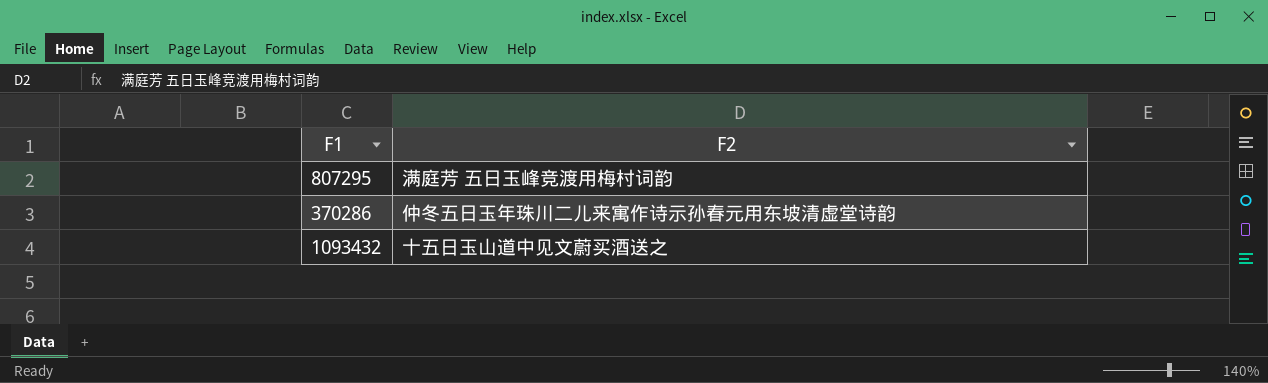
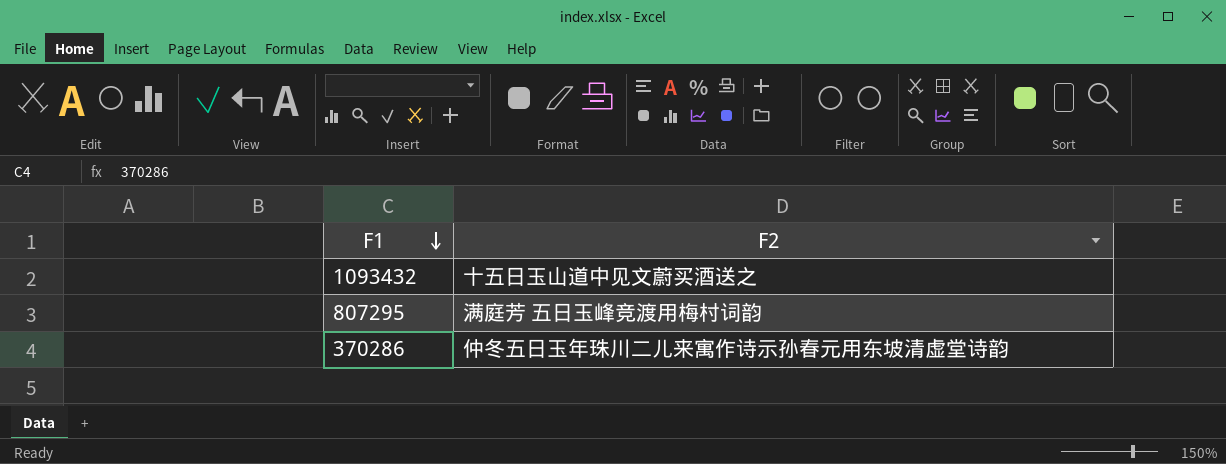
row order: none -> F1 descending

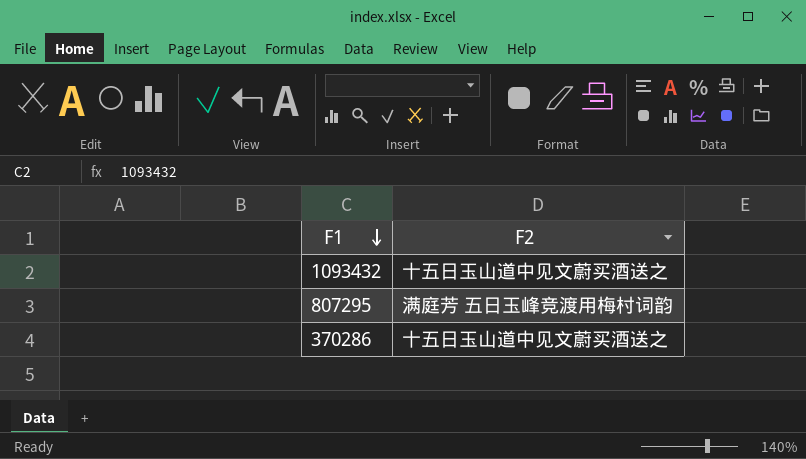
370286 | F2: 仲冬五日玉年珠川二儿来寓作诗示孙春元用东坡清虚堂诗韵 -> 十五日玉山道中见文蔚买酒送之

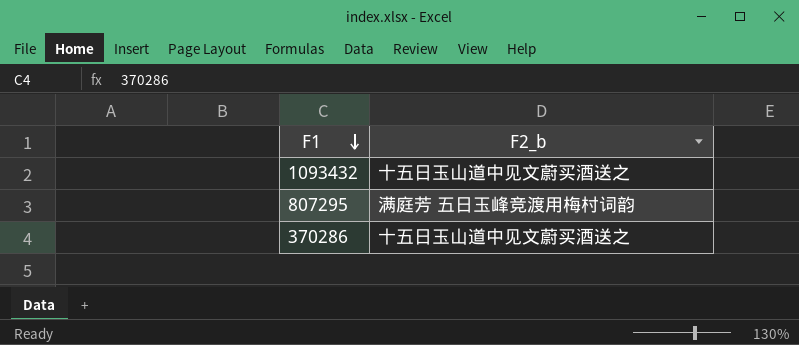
column name: F2 -> F2_b

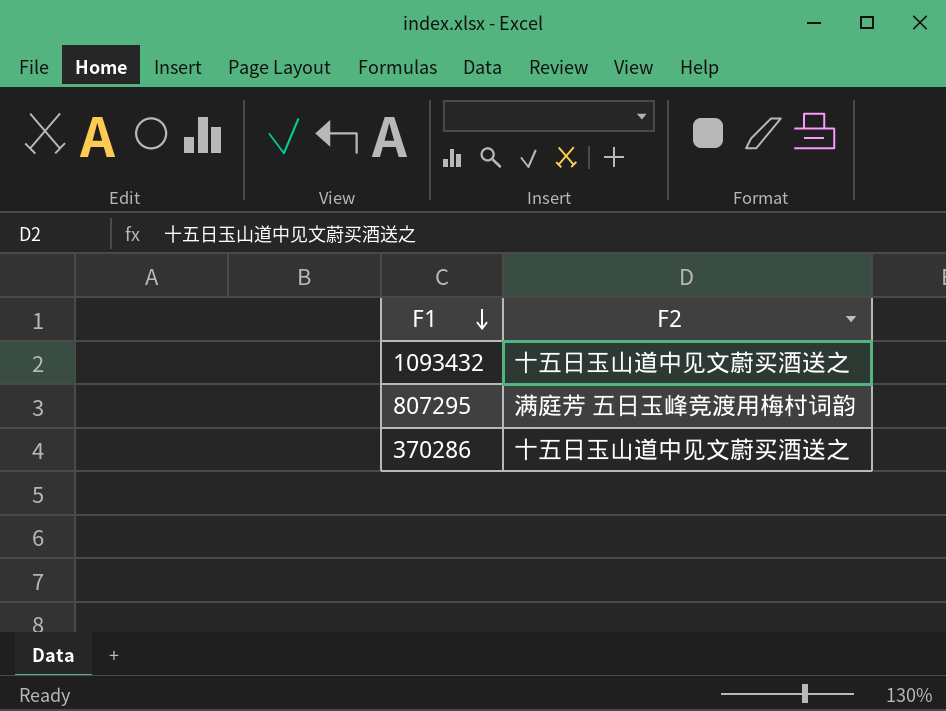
column name: F2_b -> F2

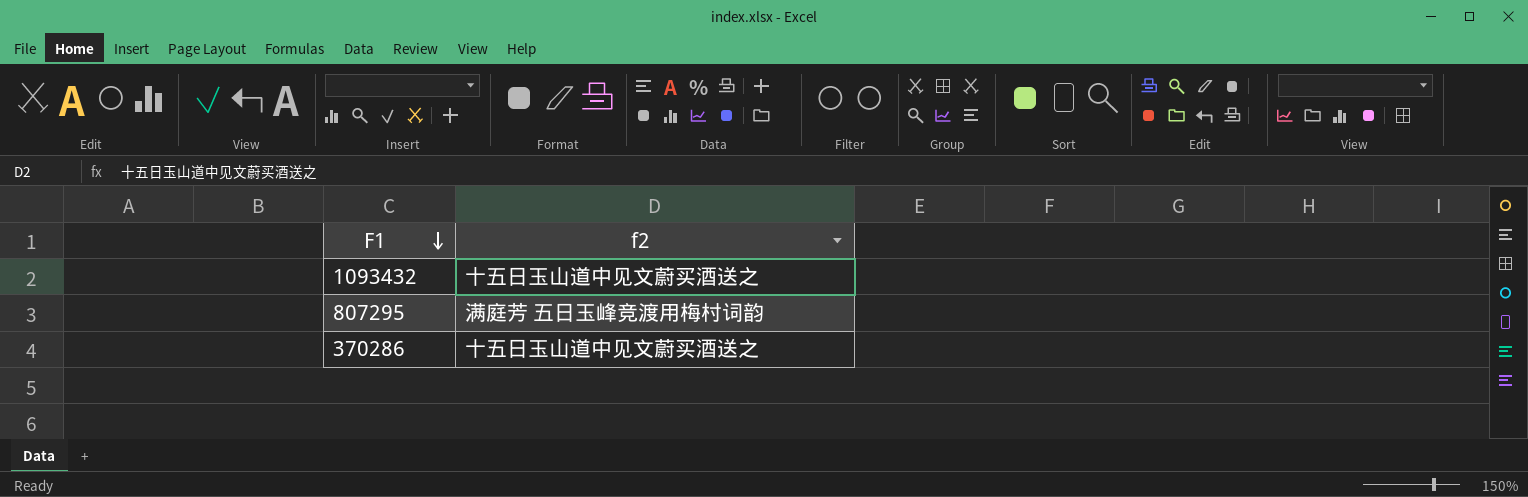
column name: F2 -> f2

